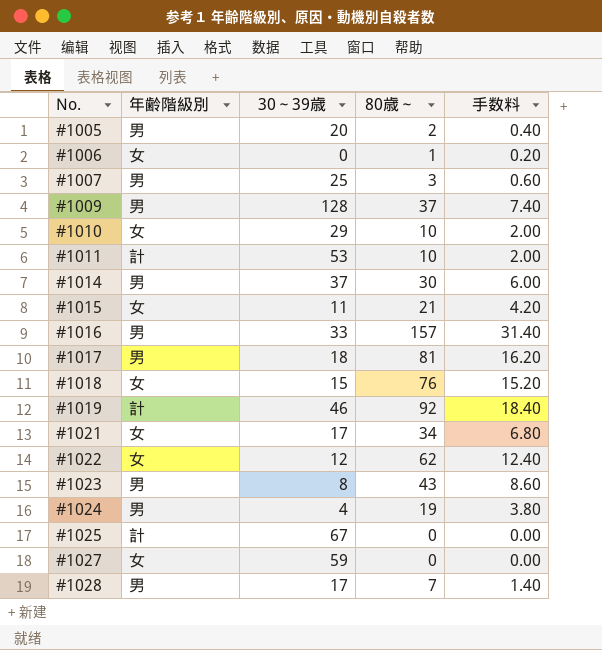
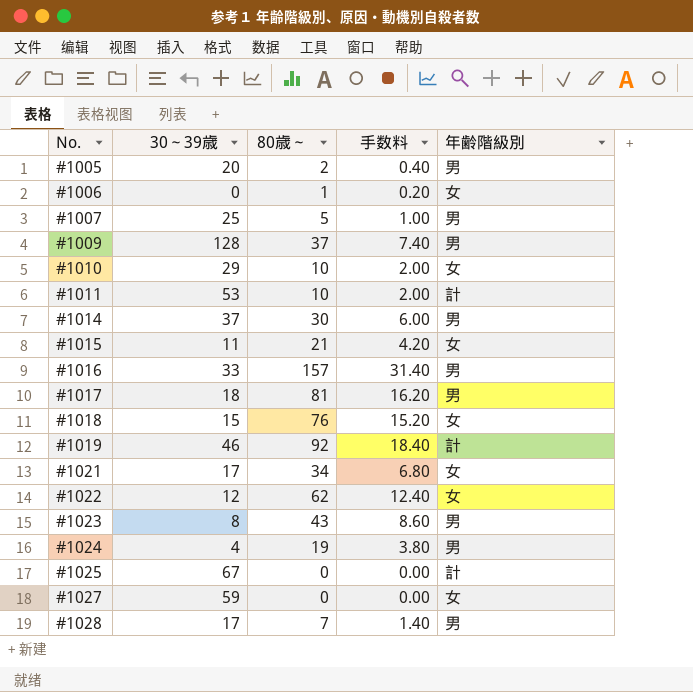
column 年齢階級別 | position: 2 -> 5
#1007 | 80歳～: 3 -> 5
#1007 | 手数料: 0.60 -> 1.00

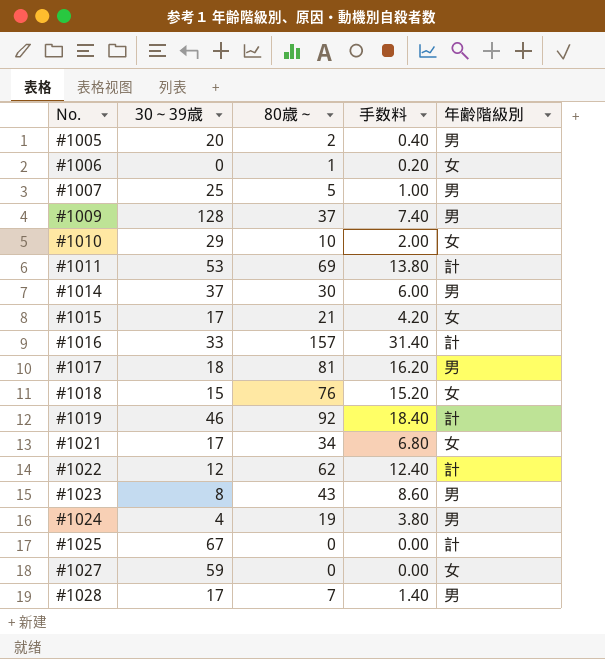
#1011 | 80歳～: 10 -> 69
#1011 | 手数料: 2.00 -> 13.80
#1015 | 30～39歳: 11 -> 17
#1016 | 年齢階級別: 男 -> 計
#1022 | 年齢階級別: 女 -> 計

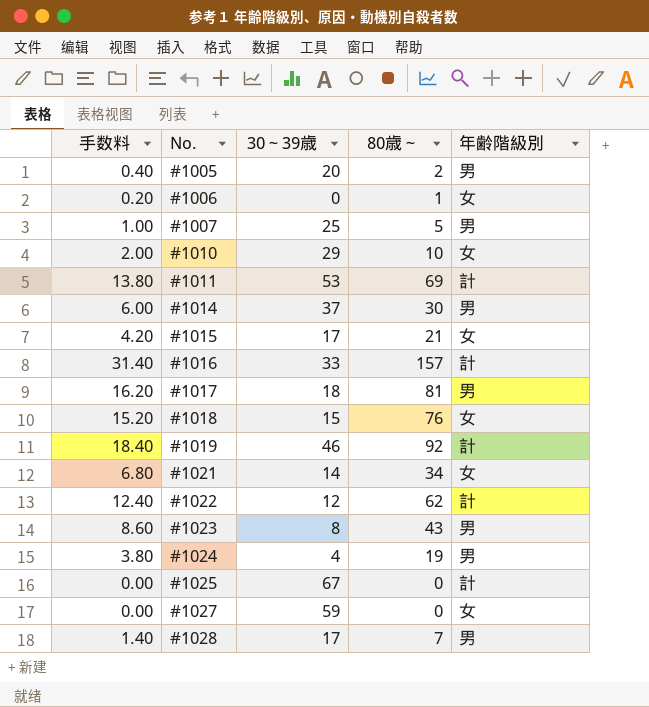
column 手数料 | position: 4 -> 1
row #1009: 128 | 37 | 7.40 | 男 -> none
#1021 | 30～39歳: 17 -> 14

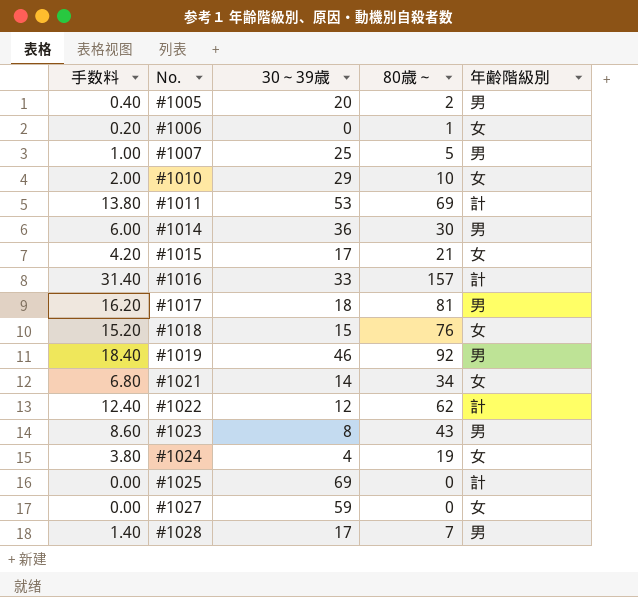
#1014 | 30～39歳: 37 -> 36
#1019 | 年齢階級別: 計 -> 男
#1024 | 年齢階級別: 男 -> 女
#1025 | 30～39歳: 67 -> 69

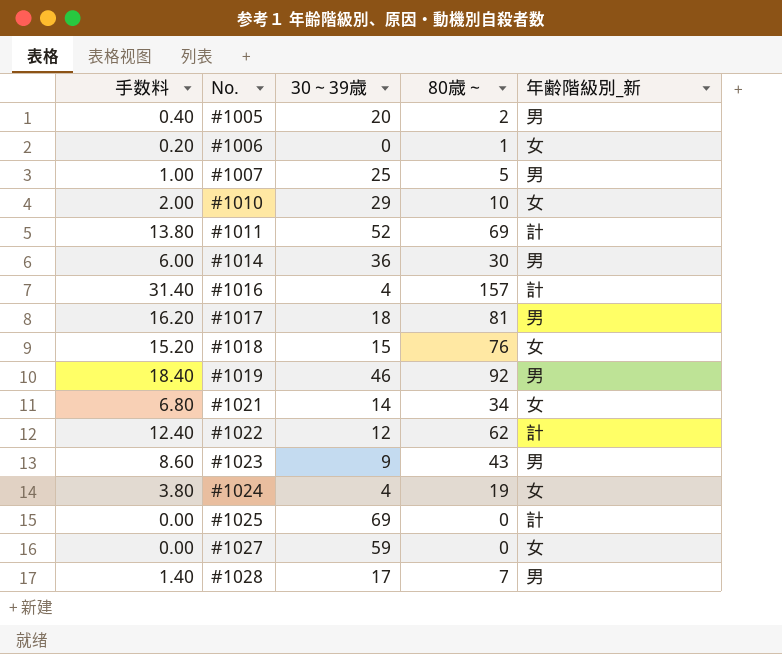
column name: 年齢階級別 -> 年齢階級別_新
row #1015: 4.20 | 17 | 21 | 女 -> none
#1011 | 30～39歳: 53 -> 52
#1016 | 30～39歳: 33 -> 4
#1023 | 30～39歳: 8 -> 9

